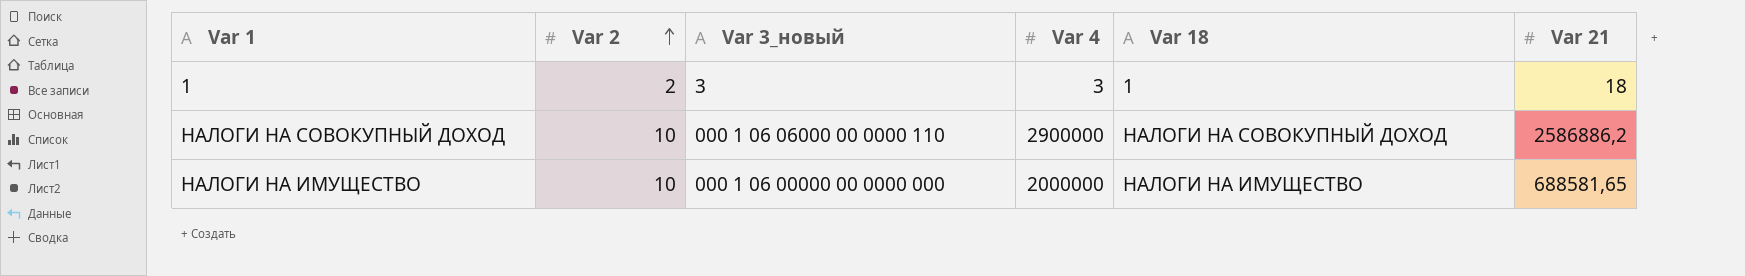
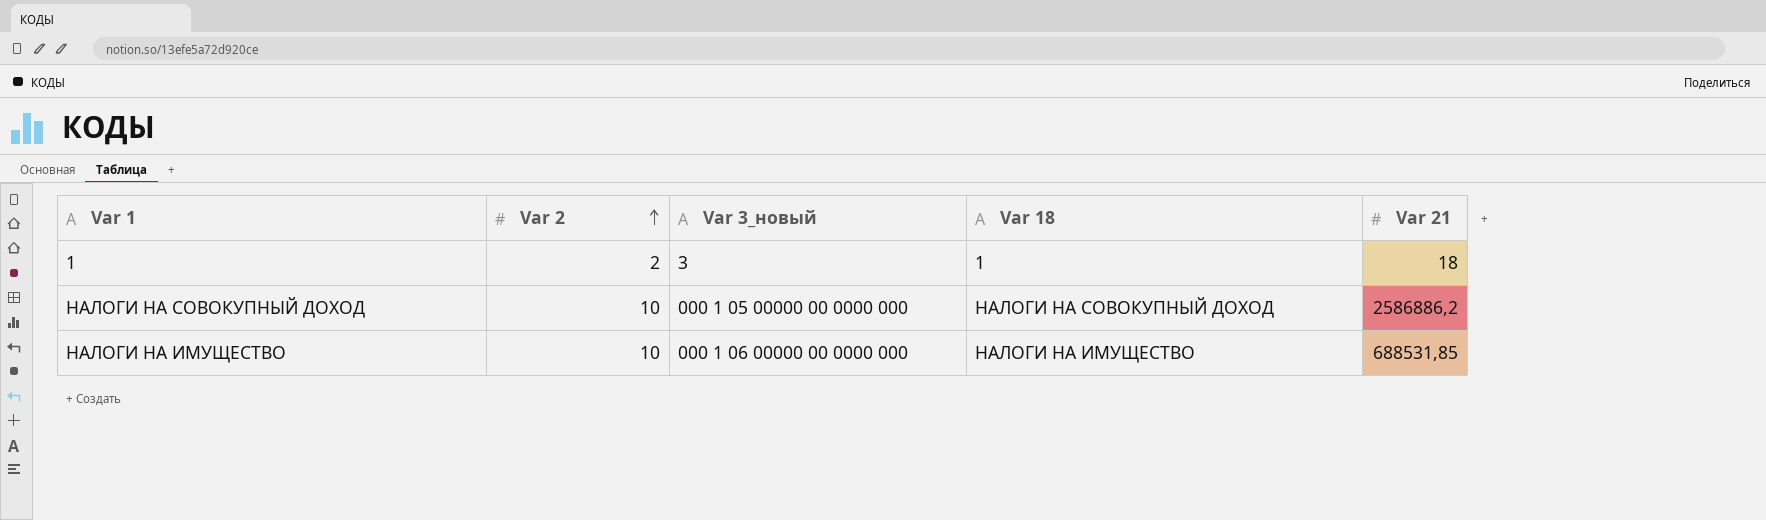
column Var 4 | position: 4 -> none
НАЛОГИ НА СОВОКУПНЫЙ ДОХОД | Var 3_новый: 000 1 06 06000 00 0000 110 -> 000 1 05 00000 00 0000 000
НАЛОГИ НА ИМУЩЕСТВО | Var 21: 688581,65 -> 688531,85

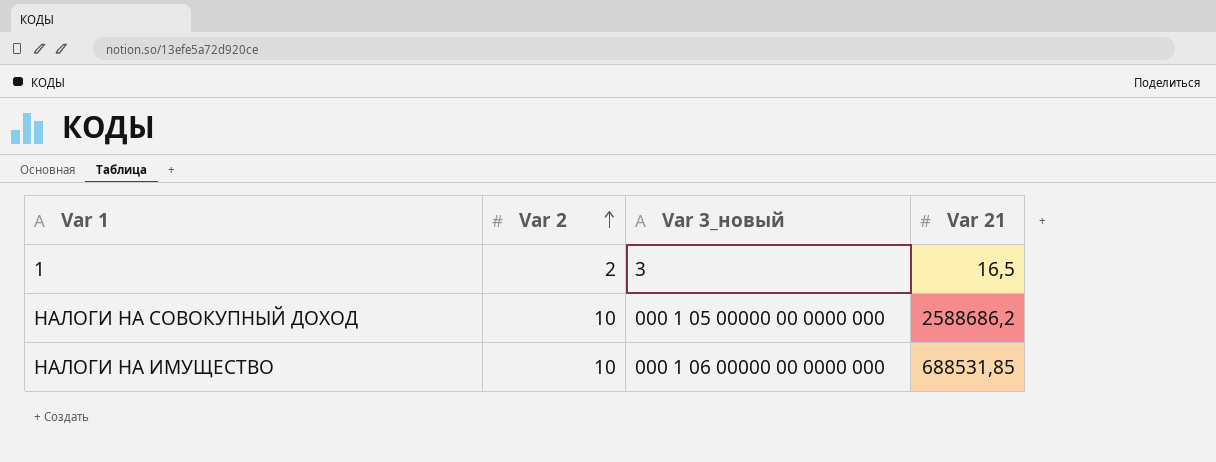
column Var 18 | position: 4 -> none
1 | Var 21: 18 -> 16,5
НАЛОГИ НА СОВОКУПНЫЙ ДОХОД | Var 21: 2586886,2 -> 2588686,2

